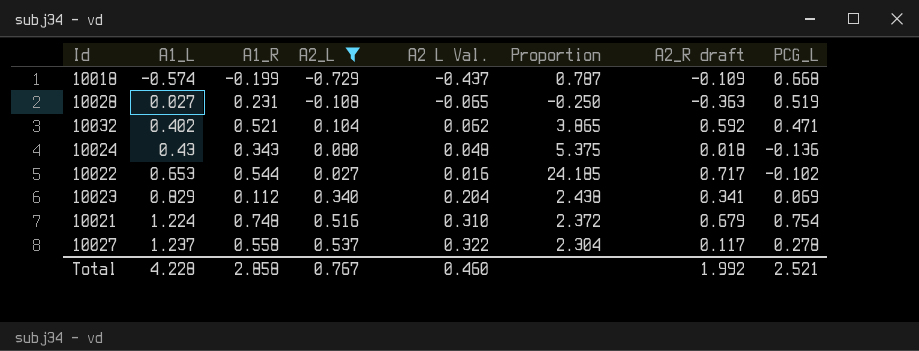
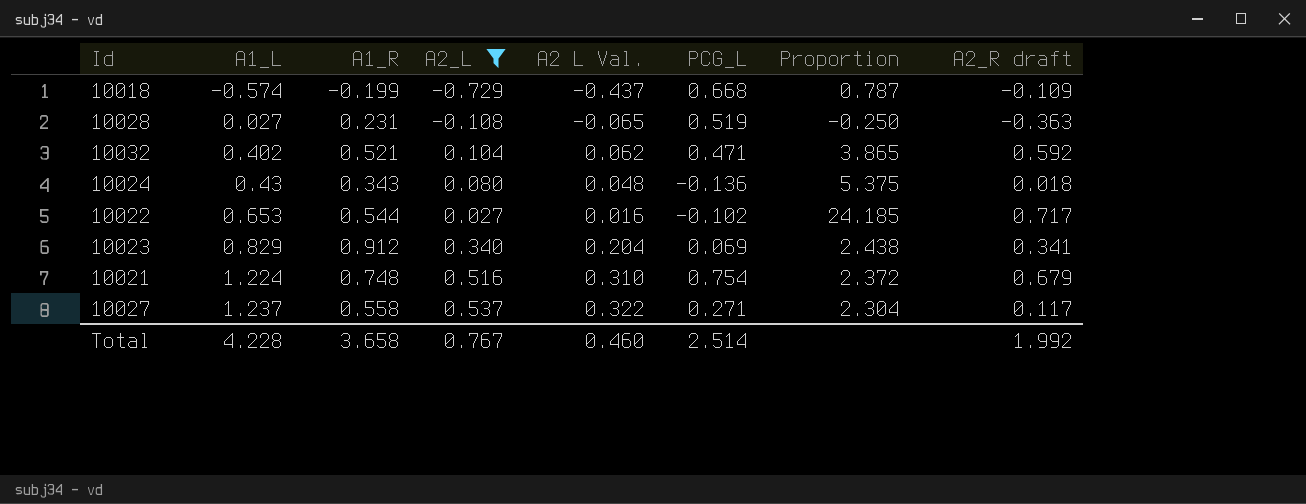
column PCG_L | position: 8 -> 6
10023 | A1_R: 0.112 -> 0.912
10027 | PCG_L: 0.278 -> 0.271
Total | A1_R: 2.858 -> 3.658
Total | PCG_L: 2.521 -> 2.514

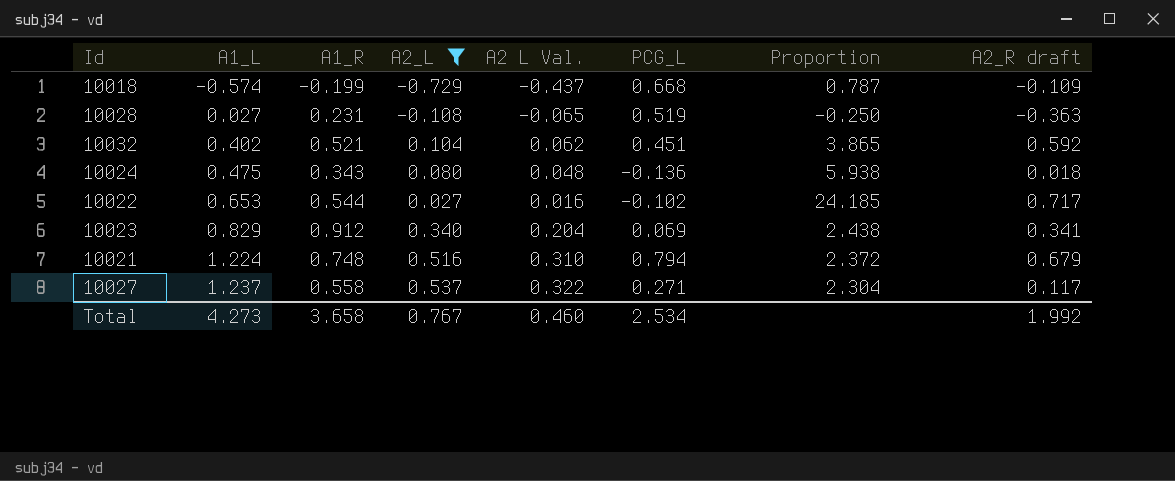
10032 | PCG_L: 0.471 -> 0.451
10024 | A1_L: 0.43 -> 0.475
10024 | Proportion: 5.375 -> 5.938
10021 | PCG_L: 0.754 -> 0.794
Total | A1_L: 4.228 -> 4.273
Total | PCG_L: 2.514 -> 2.534

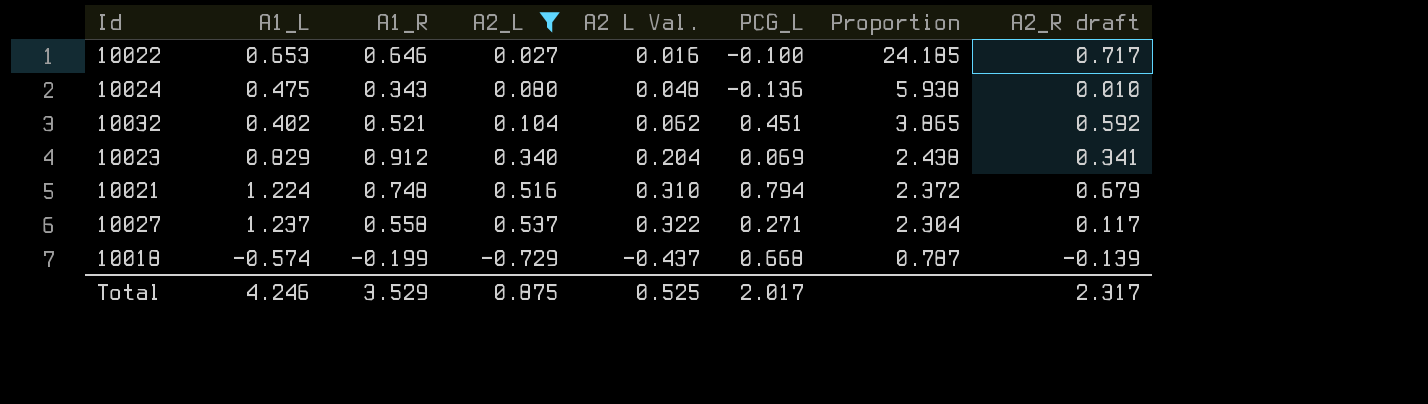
row order: A1_L ascending -> Proportion descending
row 10028: 0.027 | 0.231 | -0.108 | -0.065 | 0.519 | -0.250 | -0.363 -> none
10022 | A1_R: 0.544 -> 0.646
10022 | PCG_L: -0.102 -> -0.100
10024 | A2_R draft: 0.018 -> 0.010
10018 | A2_R draft: -0.109 -> -0.139
Total | A1_L: 4.273 -> 4.246
Total | A1_R: 3.658 -> 3.529
Total | A2_L: 0.767 -> 0.875
Total | A2 L Val.: 0.460 -> 0.525
Total | PCG_L: 2.534 -> 2.017
Total | A2_R draft: 1.992 -> 2.317

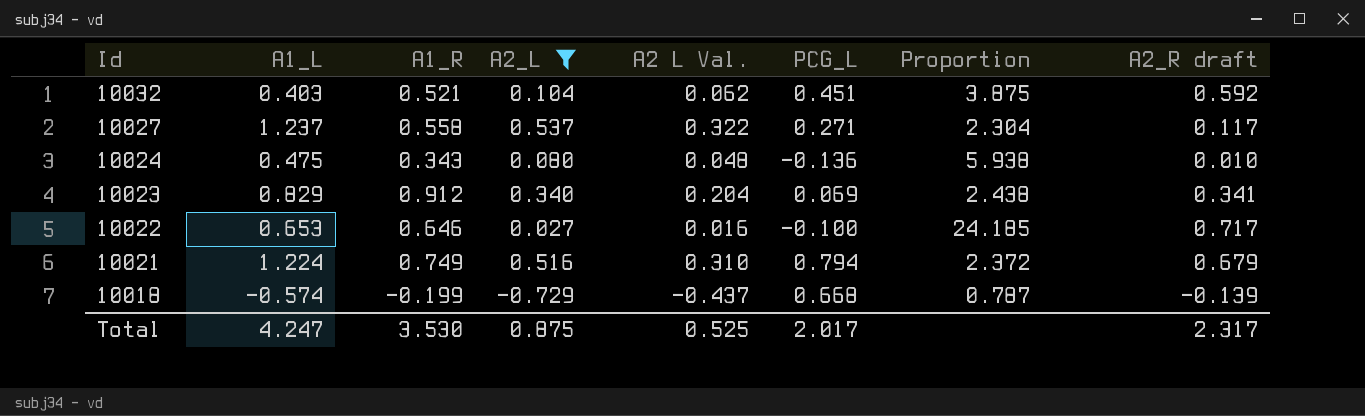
row order: Proportion descending -> Id descending
10032 | A1_L: 0.402 -> 0.403
10032 | Proportion: 3.865 -> 3.875
10021 | A1_R: 0.748 -> 0.749
Total | A1_L: 4.246 -> 4.247
Total | A1_R: 3.529 -> 3.530

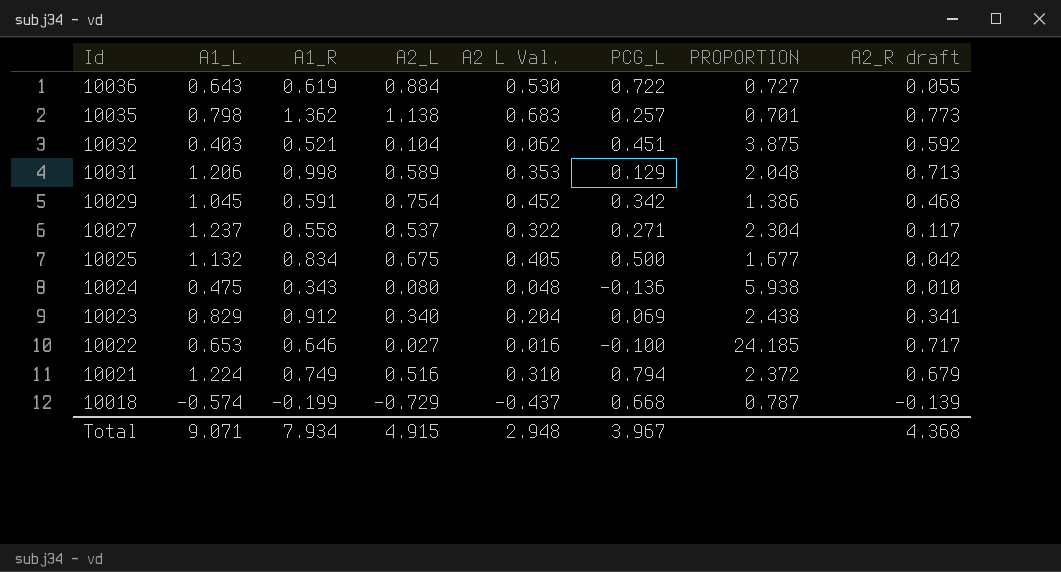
filter: A2_L <= 0.537 -> none
column name: Proportion -> PROPORTION
Total | A1_L: 4.247 -> 9.071
Total | A1_R: 3.530 -> 7.934
Total | A2_L: 0.875 -> 4.915
Total | A2 L Val.: 0.525 -> 2.948
Total | PCG_L: 2.017 -> 3.967
Total | A2_R draft: 2.317 -> 4.368

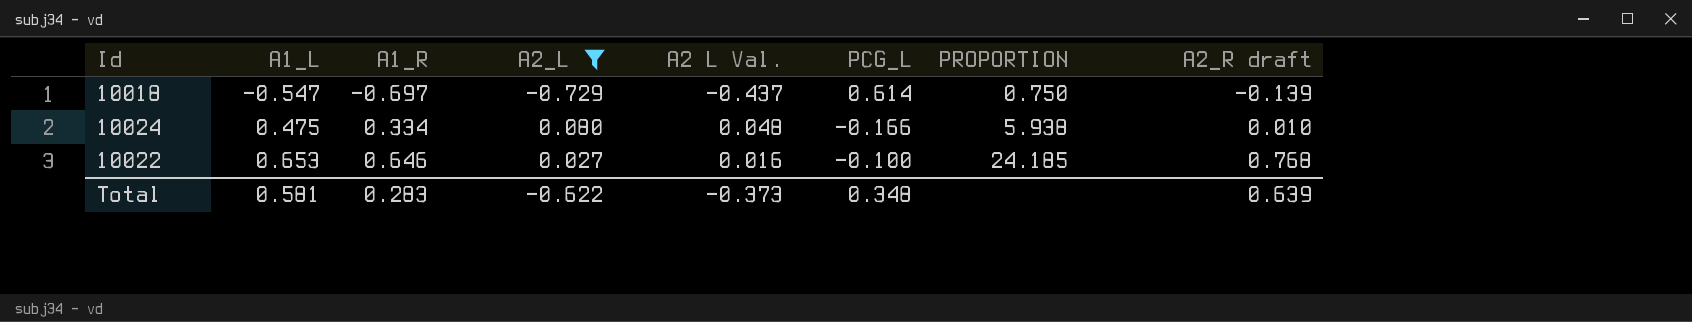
filter: none -> A2_L <= 0.080
row order: Id descending -> A1_L ascending
10018 | A1_L: -0.574 -> -0.547
10018 | A1_R: -0.199 -> -0.697
10018 | PCG_L: 0.668 -> 0.614
10018 | PROPORTION: 0.787 -> 0.750
10024 | A1_R: 0.343 -> 0.334
10024 | PCG_L: -0.136 -> -0.166
10022 | A2_R draft: 0.717 -> 0.768
Total | A1_L: 9.071 -> 0.581
Total | A1_R: 7.934 -> 0.283
Total | A2_L: 4.915 -> -0.622
Total | A2 L Val.: 2.948 -> -0.373
Total | PCG_L: 3.967 -> 0.348
Total | A2_R draft: 4.368 -> 0.639

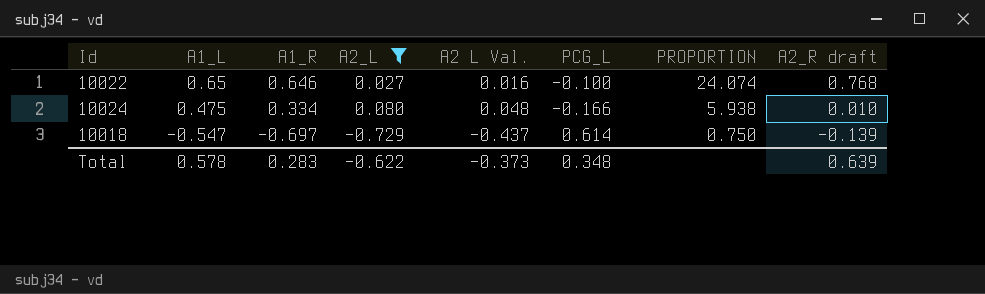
row order: A1_L ascending -> A1_L descending
10022 | A1_L: 0.653 -> 0.65
10022 | PROPORTION: 24.185 -> 24.074
Total | A1_L: 0.581 -> 0.578

